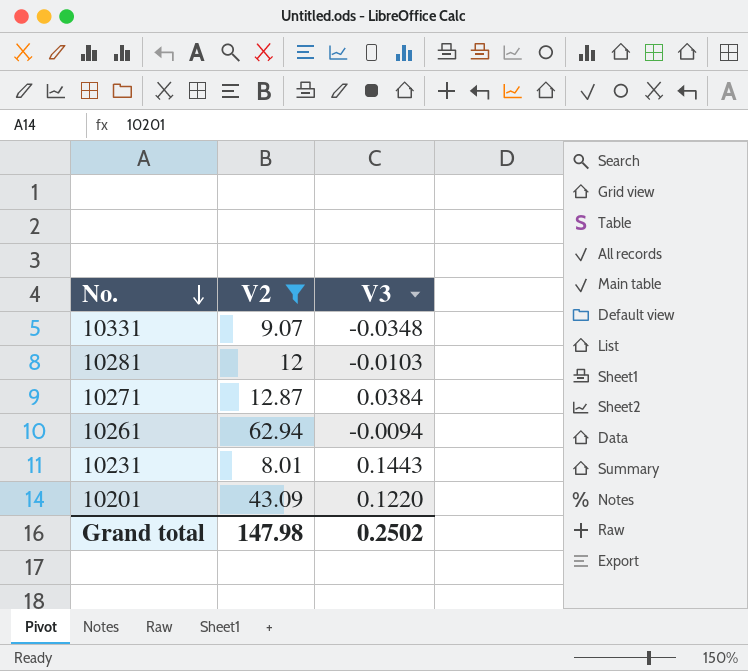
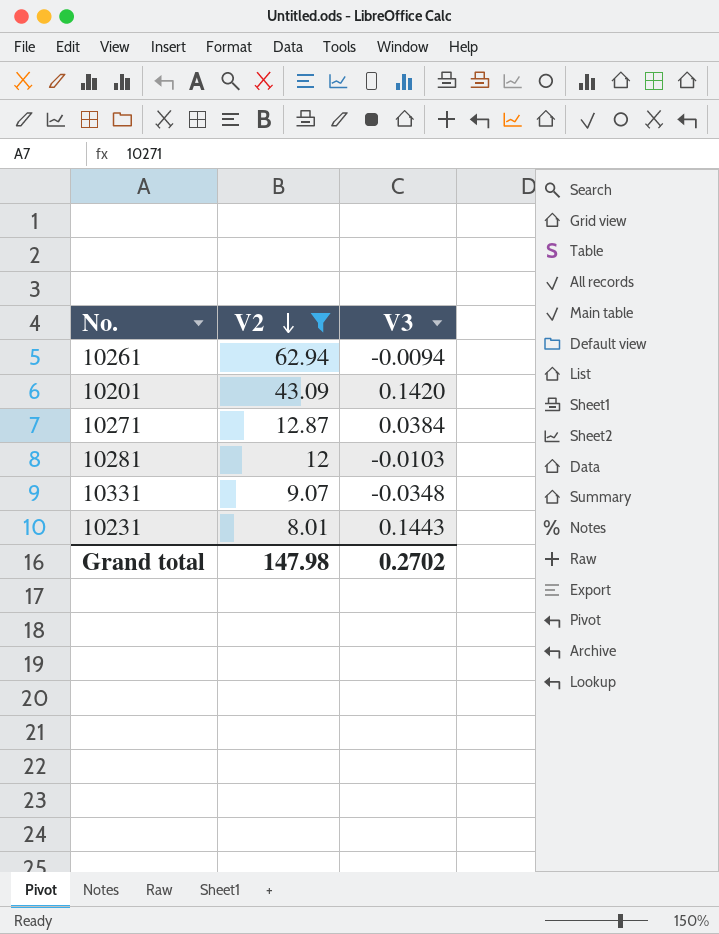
row order: No. descending -> V2 descending
10201 | V3: 0.1220 -> 0.1420
Grand total | V3: 0.2502 -> 0.2702

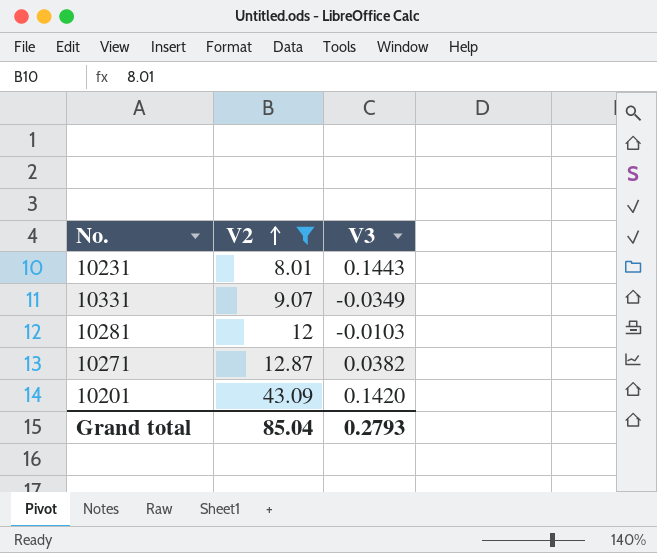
row order: V2 descending -> V2 ascending
row 10261: 62.94 | -0.0094 -> none
10331 | V3: -0.0348 -> -0.0349
10271 | V3: 0.0384 -> 0.0382
Grand total | V2: 147.98 -> 85.04
Grand total | V3: 0.2702 -> 0.2793

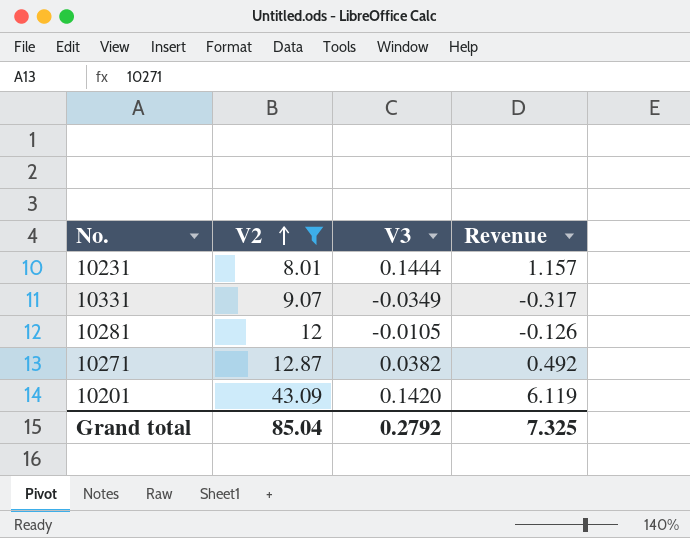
column Revenue | formula: none -> [V2] * [V3]
10231 | V3: 0.1443 -> 0.1444
10281 | V3: -0.0103 -> -0.0105
Grand total | V3: 0.2793 -> 0.2792

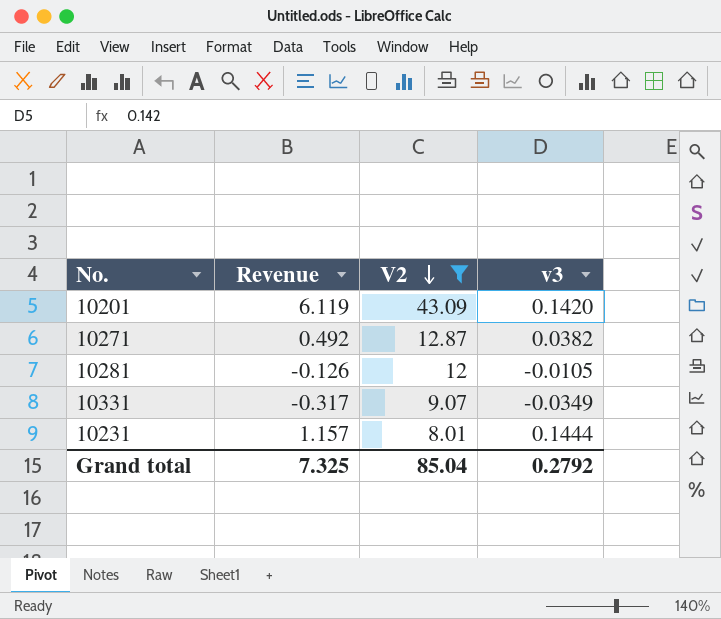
row order: V2 ascending -> V2 descending
column Revenue | position: 4 -> 2
column name: V3 -> v3

